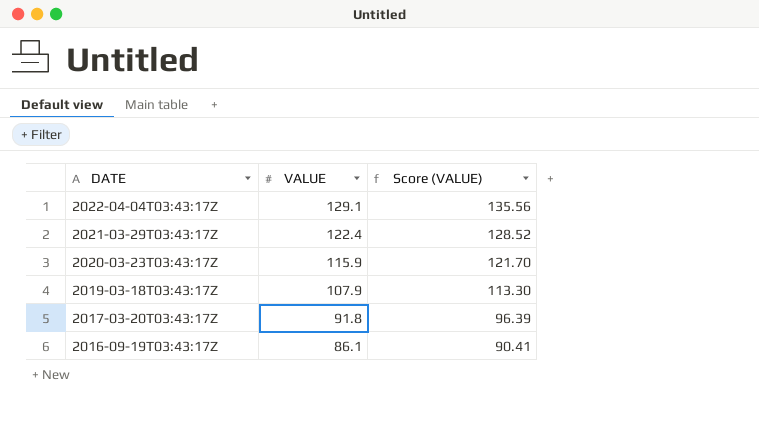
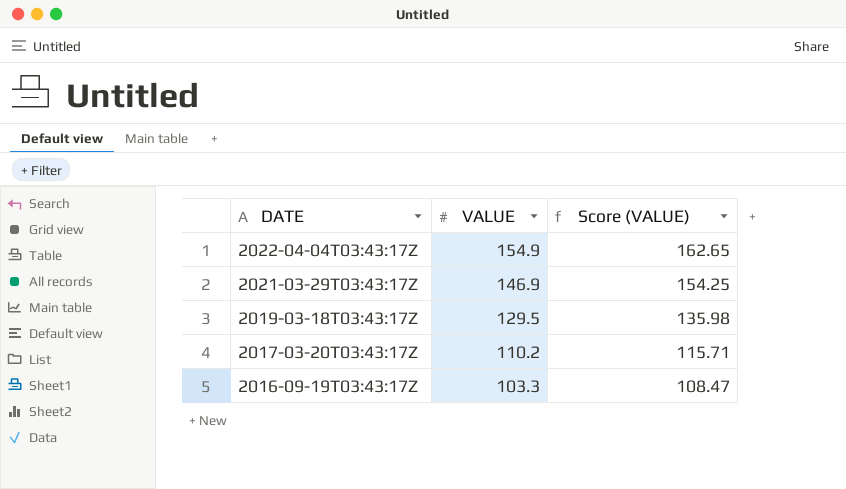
row 2020-03-23T03:43:17Z: 115.9 | 121.70 -> none
2022-04-04T03:43:17Z | VALUE: 129.1 -> 154.9
2022-04-04T03:43:17Z | Score (VALUE): 135.56 -> 162.65
2021-03-29T03:43:17Z | VALUE: 122.4 -> 146.9
2021-03-29T03:43:17Z | Score (VALUE): 128.52 -> 154.25
2019-03-18T03:43:17Z | VALUE: 107.9 -> 129.5
2019-03-18T03:43:17Z | Score (VALUE): 113.30 -> 135.98
2017-03-20T03:43:17Z | VALUE: 91.8 -> 110.2
2017-03-20T03:43:17Z | Score (VALUE): 96.39 -> 115.71
2016-09-19T03:43:17Z | VALUE: 86.1 -> 103.3
2016-09-19T03:43:17Z | Score (VALUE): 90.41 -> 108.47

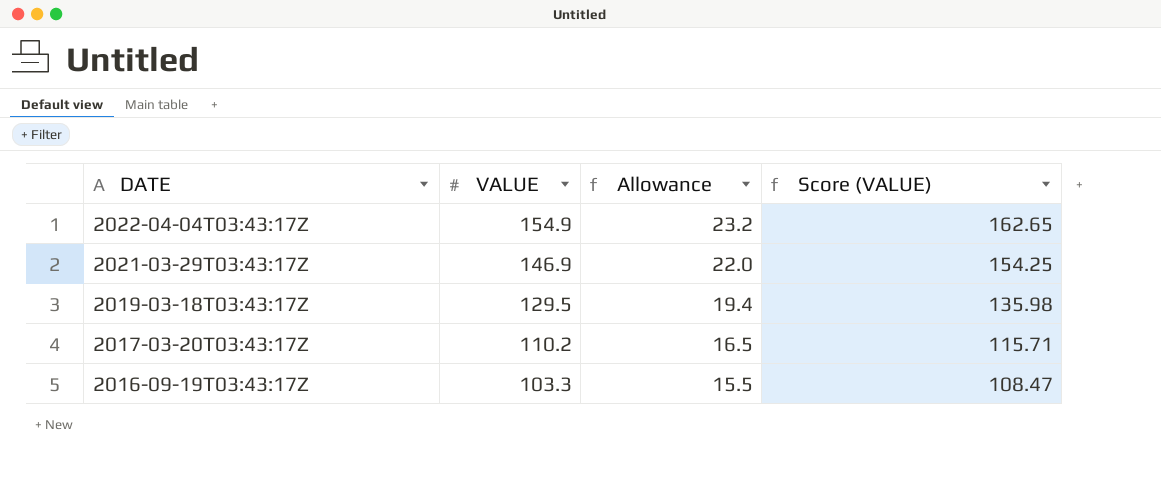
column Allowance | formula: none -> [VALUE] * 0.15

